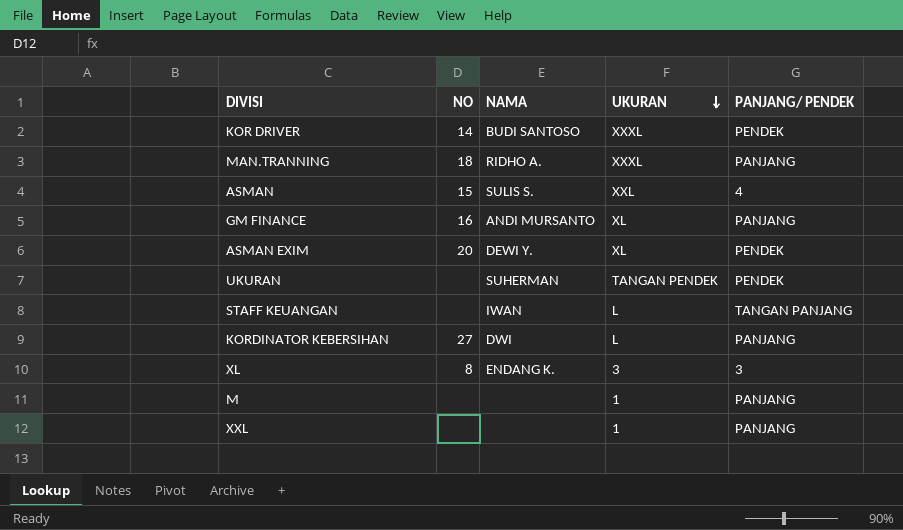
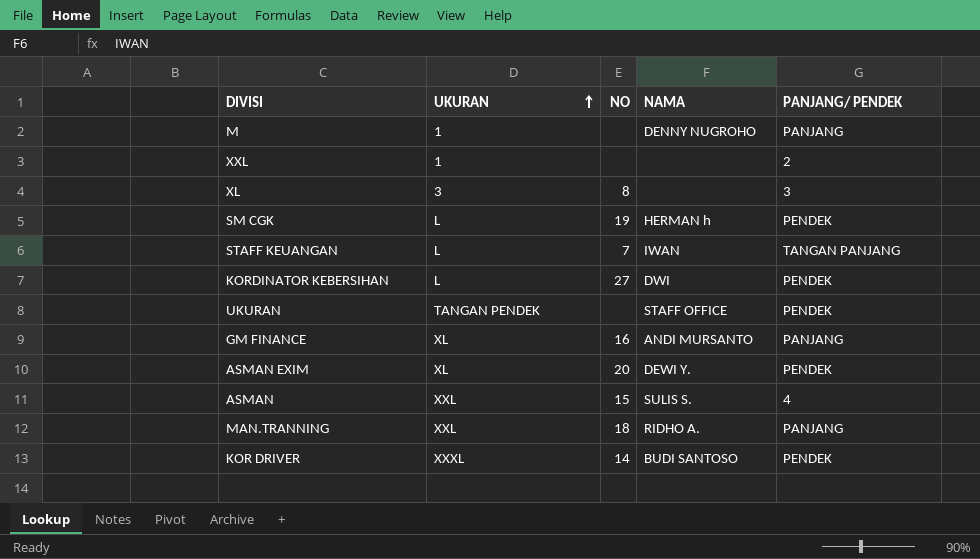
row order: UKURAN descending -> UKURAN ascending
column UKURAN | position: 4 -> 2
M | NAMA: none -> DENNY NUGROHO
XXL | PANJANG/ PENDEK: PANJANG -> 2
XL | NAMA: ENDANG K. -> none
row SM CGK: none -> L | 19 | HERMAN h | PENDEK
STAFF KEUANGAN | NO: none -> 7
KORDINATOR KEBERSIHAN | PANJANG/ PENDEK: PANJANG -> PENDEK
UKURAN | NAMA: SUHERMAN -> STAFF OFFICE
MAN.TRANNING | UKURAN: XXXL -> XXL

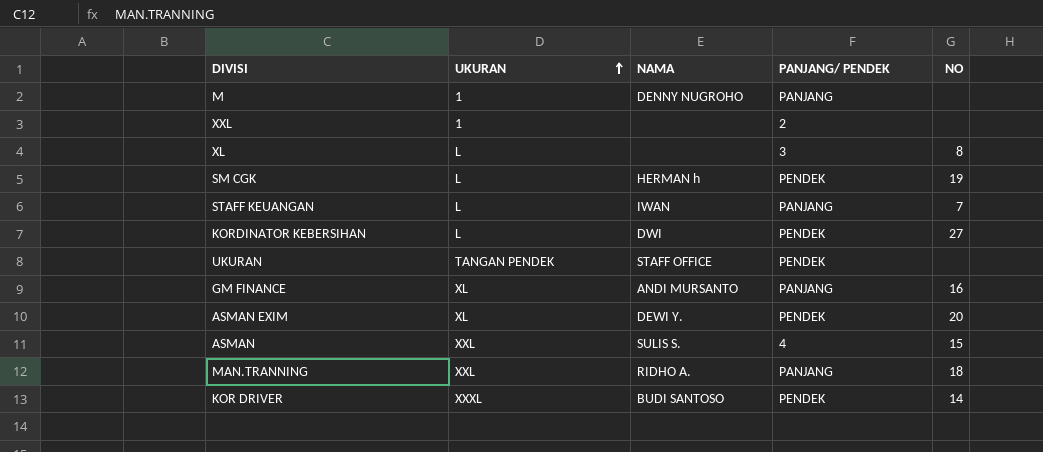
column NO | position: 3 -> 5
XL | UKURAN: 3 -> L
STAFF KEUANGAN | PANJANG/ PENDEK: TANGAN PANJANG -> PANJANG

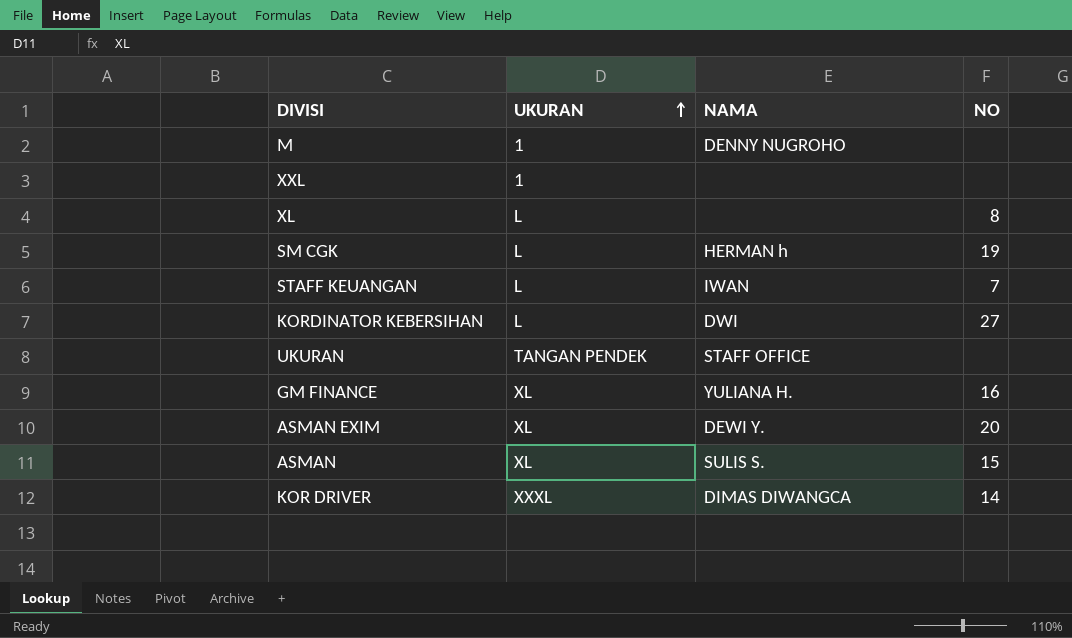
column PANJANG/ PENDEK | position: 4 -> none
row MAN.TRANNING: XXL | RIDHO A. | PANJANG | 18 -> none
GM FINANCE | NAMA: ANDI MURSANTO -> YULIANA H.
ASMAN | UKURAN: XXL -> XL
KOR DRIVER | NAMA: BUDI SANTOSO -> DIMAS DIWANGCA

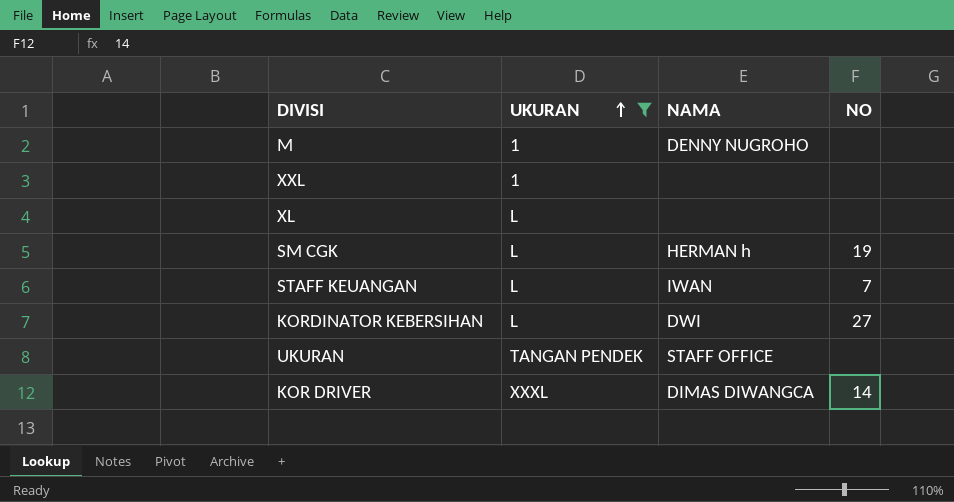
filter: none -> UKURAN != XL
XL | NO: 8 -> none

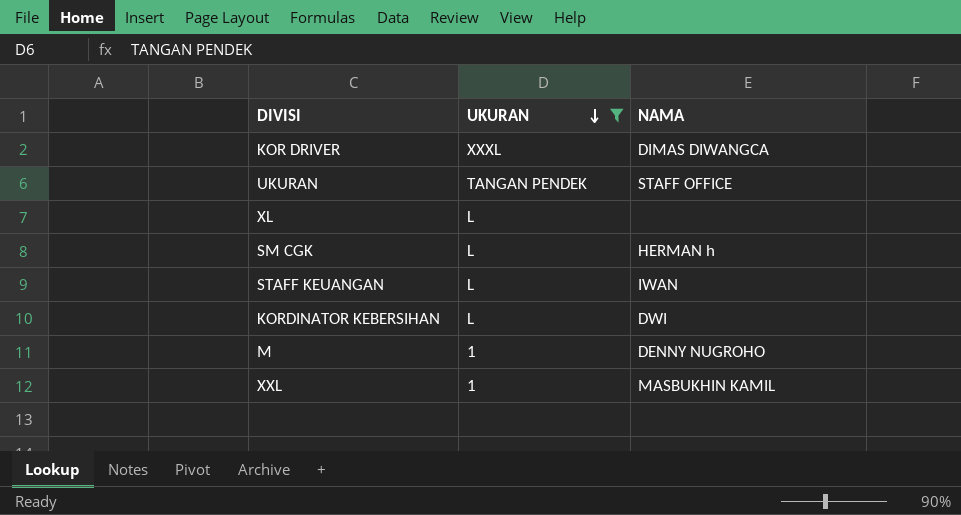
row order: UKURAN ascending -> UKURAN descending
column NO | position: 4 -> none
XXL | NAMA: none -> MASBUKHIN KAMIL

